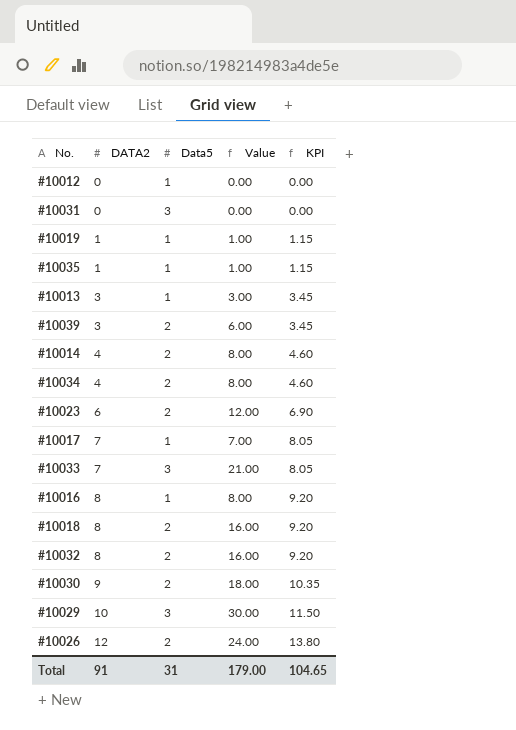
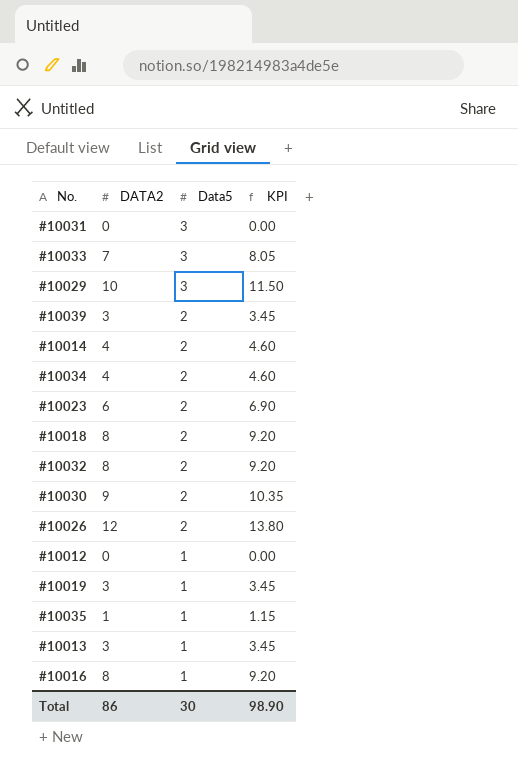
row order: DATA2 ascending -> Data5 descending
column Value | formula: [DATA2] * [Data5] -> none
row #10017: 7 | 1 | 7.00 | 8.05 -> none
#10019 | DATA2: 1 -> 3
#10019 | KPI: 1.15 -> 3.45
Total | DATA2: 91 -> 86
Total | Data5: 31 -> 30
Total | KPI: 104.65 -> 98.90

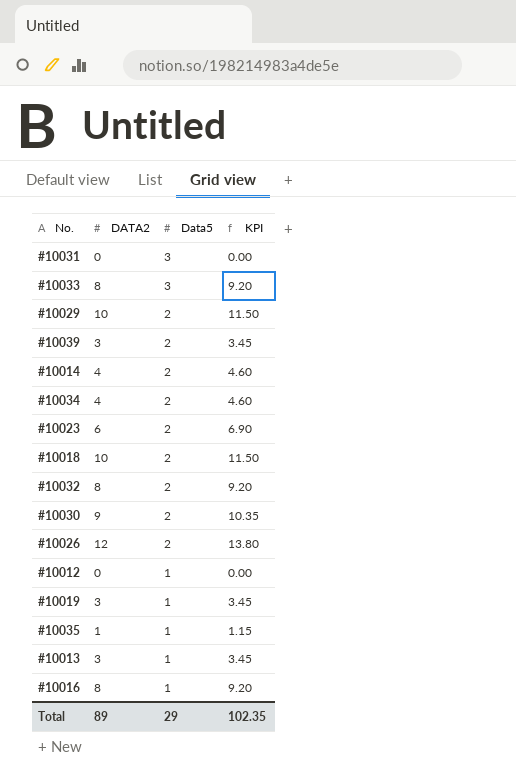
#10033 | DATA2: 7 -> 8
#10033 | KPI: 8.05 -> 9.20
#10029 | Data5: 3 -> 2
#10018 | DATA2: 8 -> 10
#10018 | KPI: 9.20 -> 11.50
Total | DATA2: 86 -> 89
Total | Data5: 30 -> 29
Total | KPI: 98.90 -> 102.35

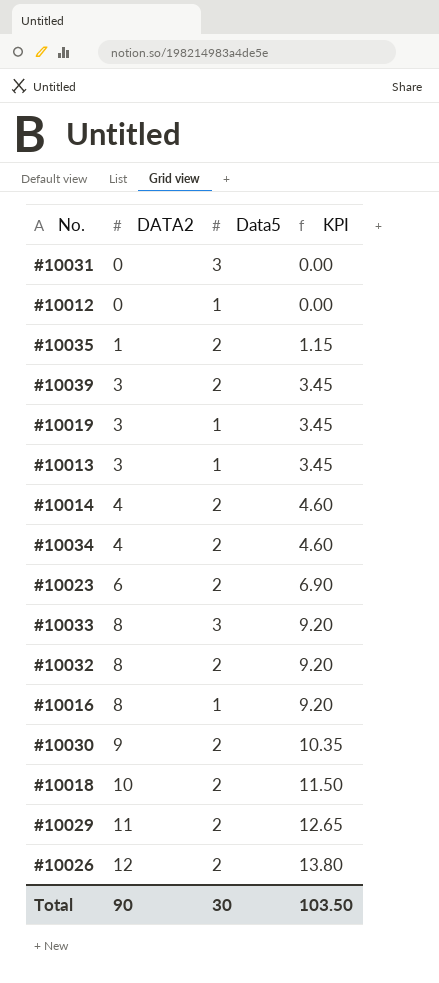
row order: Data5 descending -> DATA2 ascending
#10035 | Data5: 1 -> 2
#10029 | DATA2: 10 -> 11
#10029 | KPI: 11.50 -> 12.65
Total | DATA2: 89 -> 90
Total | Data5: 29 -> 30
Total | KPI: 102.35 -> 103.50

